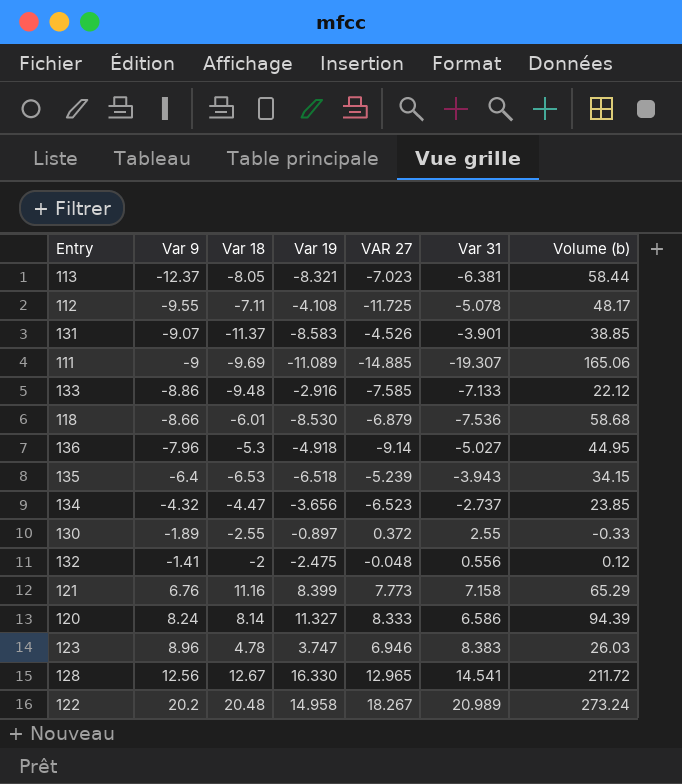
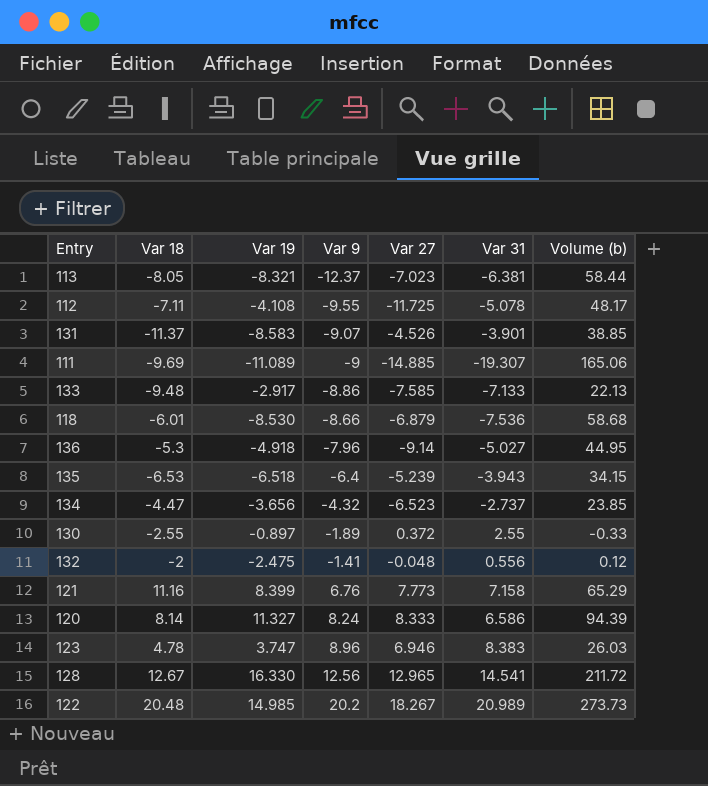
column Var 9 | position: 2 -> 4
column name: VAR 27 -> Var 27
133 | Var 19: -2.916 -> -2.917
133 | Volume (b): 22.12 -> 22.13
122 | Var 19: 14.958 -> 14.985
122 | Volume (b): 273.24 -> 273.73

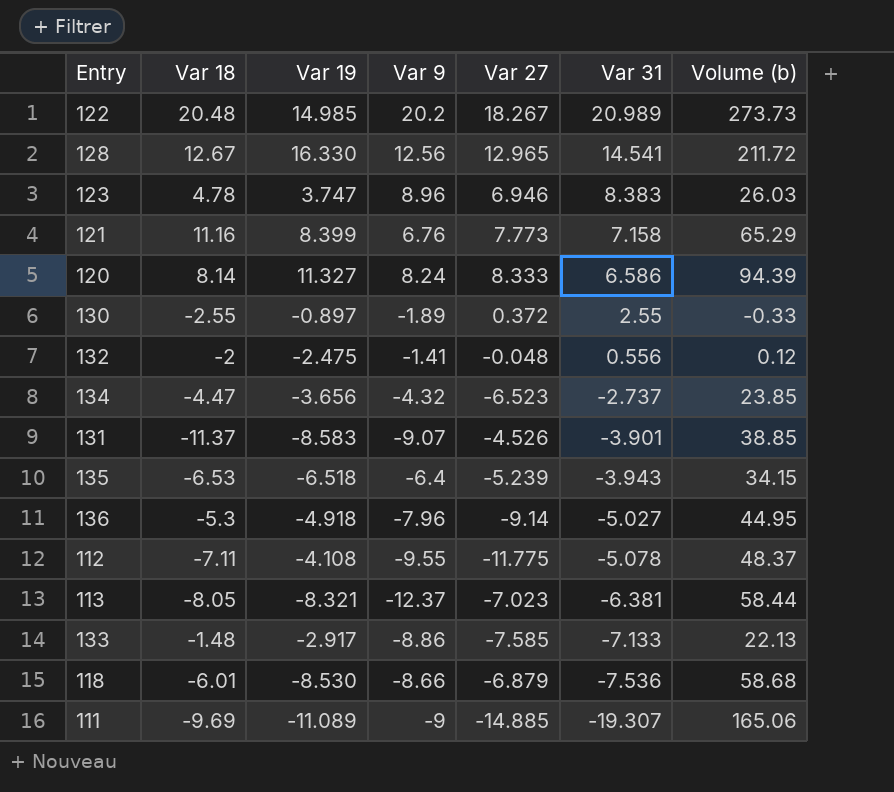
row order: Var 9 ascending -> Var 31 descending
112 | Var 27: -11.725 -> -11.775
112 | Volume (b): 48.17 -> 48.37
133 | Var 18: -9.48 -> -1.48

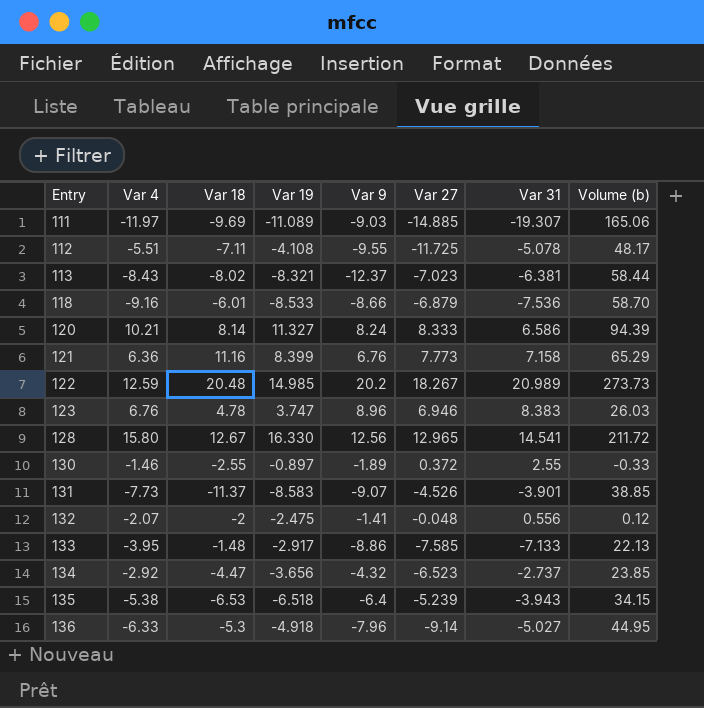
row order: Var 31 descending -> Entry ascending
column Var 4 | position: none -> 2
111 | Var 9: -9 -> -9.03
112 | Var 27: -11.775 -> -11.725
112 | Volume (b): 48.37 -> 48.17
113 | Var 18: -8.05 -> -8.02
118 | Var 19: -8.530 -> -8.533
118 | Volume (b): 58.68 -> 58.70

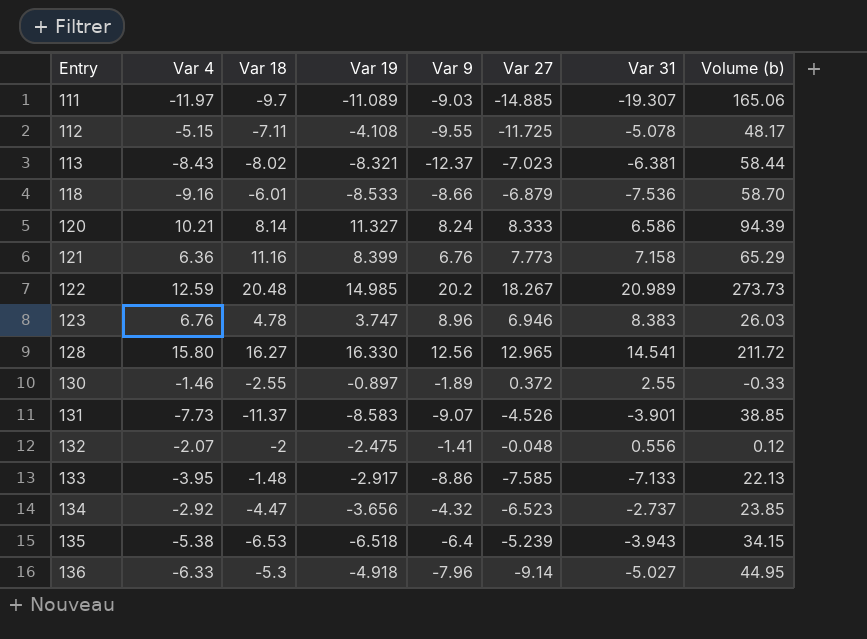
111 | Var 18: -9.69 -> -9.7
112 | Var 4: -5.51 -> -5.15
128 | Var 18: 12.67 -> 16.27

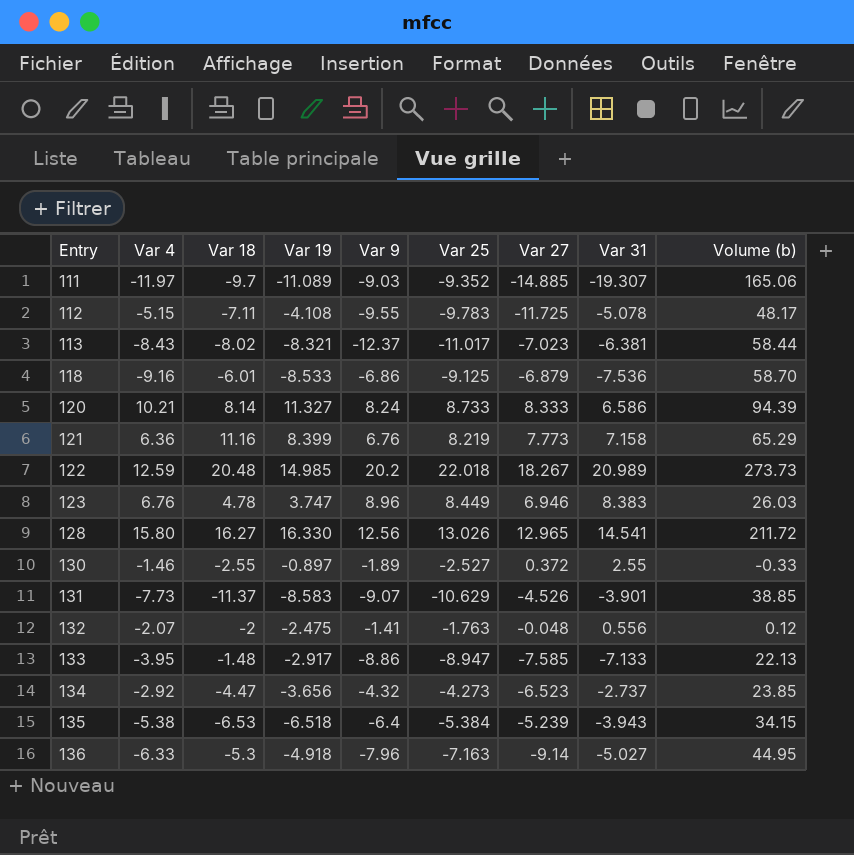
column Var 25 | position: none -> 6
118 | Var 9: -8.66 -> -6.86

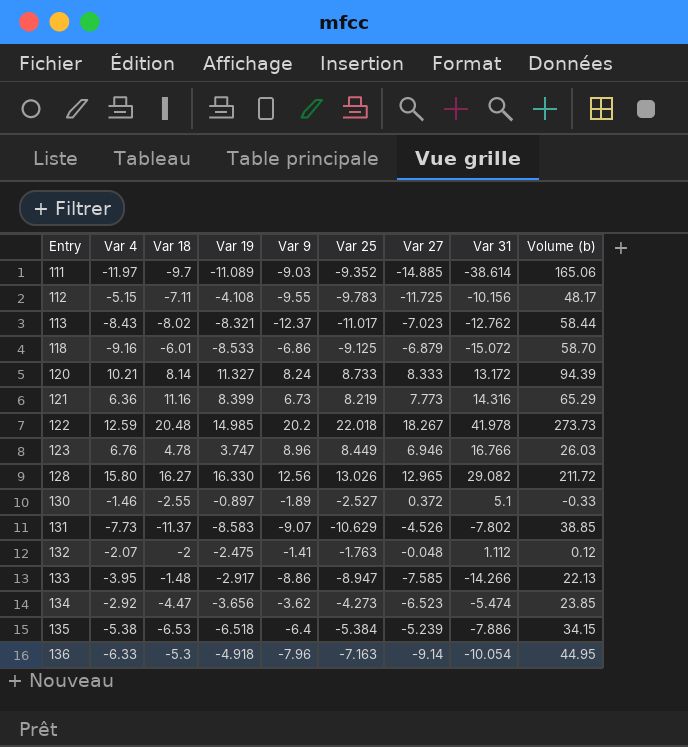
111 | Var 31: -19.307 -> -38.614
112 | Var 31: -5.078 -> -10.156
113 | Var 31: -6.381 -> -12.762
118 | Var 31: -7.536 -> -15.072
120 | Var 31: 6.586 -> 13.172
121 | Var 9: 6.76 -> 6.73
121 | Var 31: 7.158 -> 14.316
122 | Var 31: 20.989 -> 41.978
123 | Var 31: 8.383 -> 16.766
128 | Var 31: 14.541 -> 29.082
130 | Var 31: 2.55 -> 5.1
131 | Var 31: -3.901 -> -7.802
132 | Var 31: 0.556 -> 1.112
133 | Var 31: -7.133 -> -14.266
134 | Var 9: -4.32 -> -3.62
134 | Var 31: -2.737 -> -5.474
135 | Var 31: -3.943 -> -7.886
136 | Var 31: -5.027 -> -10.054

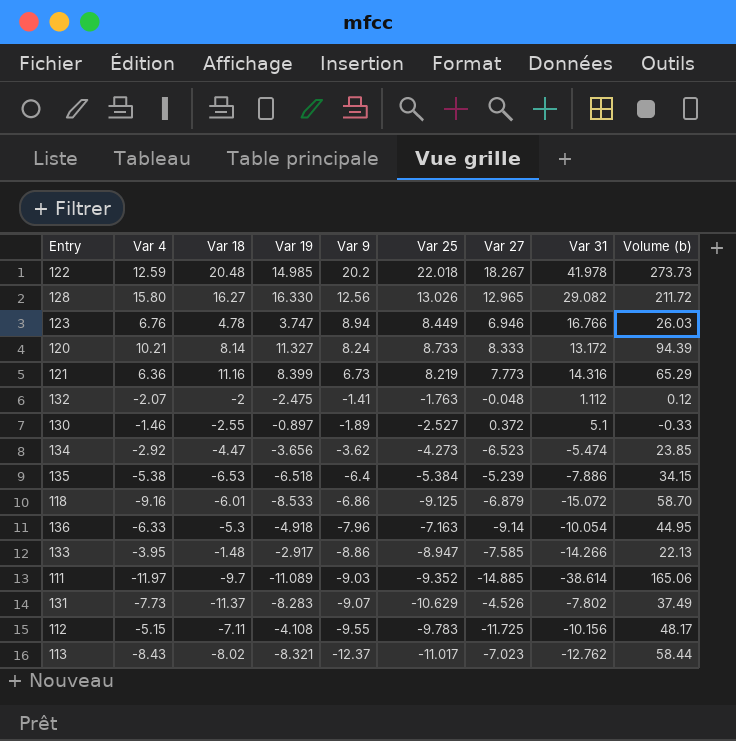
row order: Entry ascending -> Var 9 descending
123 | Var 9: 8.96 -> 8.94
131 | Var 19: -8.583 -> -8.283
131 | Volume (b): 38.85 -> 37.49

